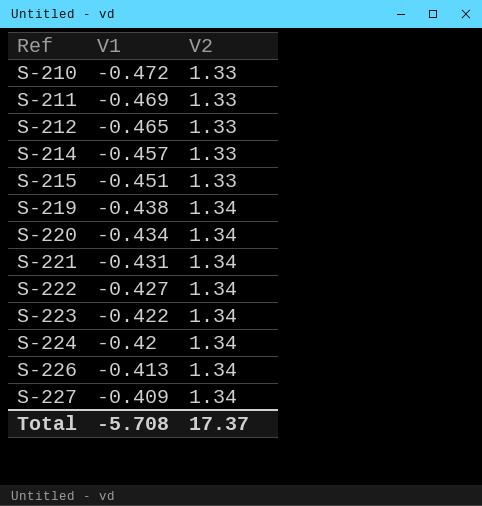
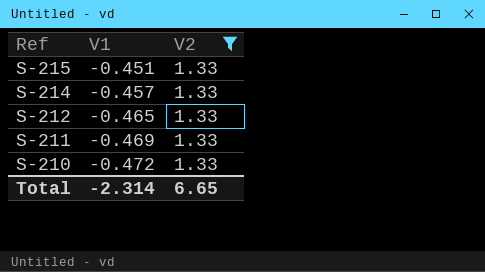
filter: none -> V2 = 1.33
row order: Ref ascending -> Ref descending
Total | V1: -5.708 -> -2.314
Total | V2: 17.37 -> 6.65

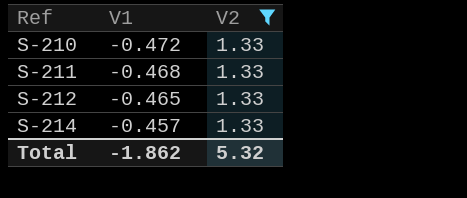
row order: Ref descending -> Ref ascending
row S-215: -0.451 | 1.33 -> none
S-211 | V1: -0.469 -> -0.468
Total | V1: -2.314 -> -1.862
Total | V2: 6.65 -> 5.32

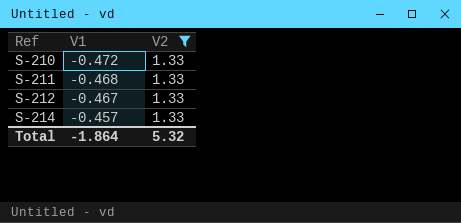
S-212 | V1: -0.465 -> -0.467
Total | V1: -1.862 -> -1.864

